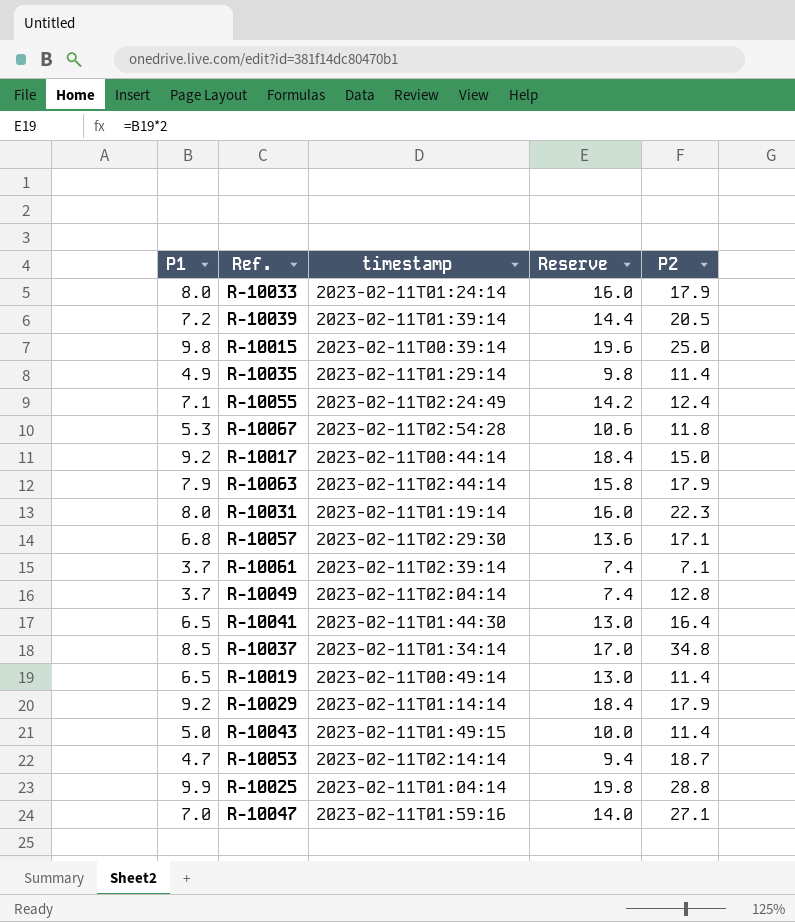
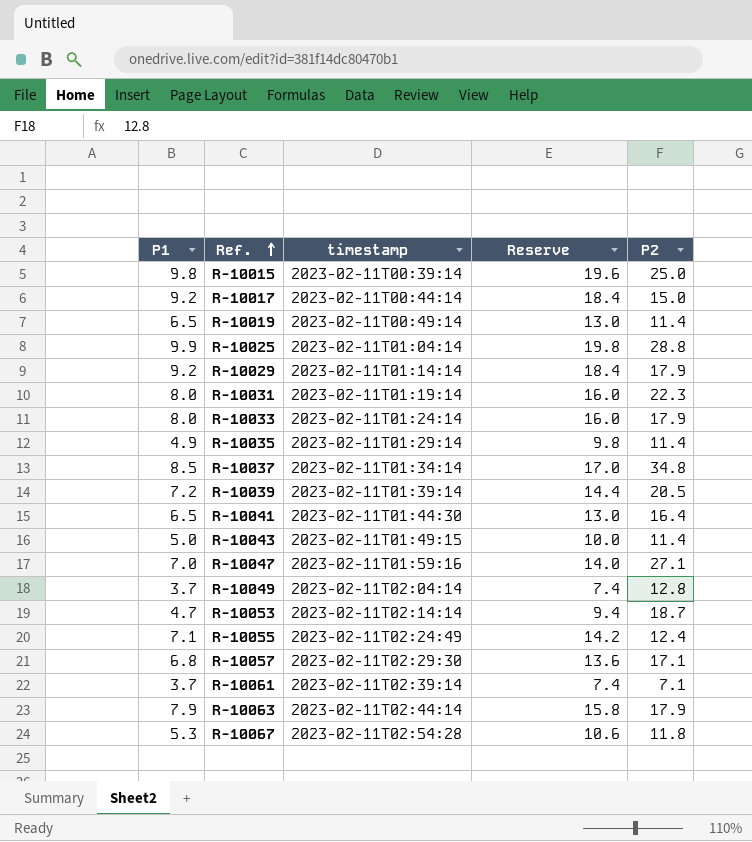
row order: none -> Ref. ascending

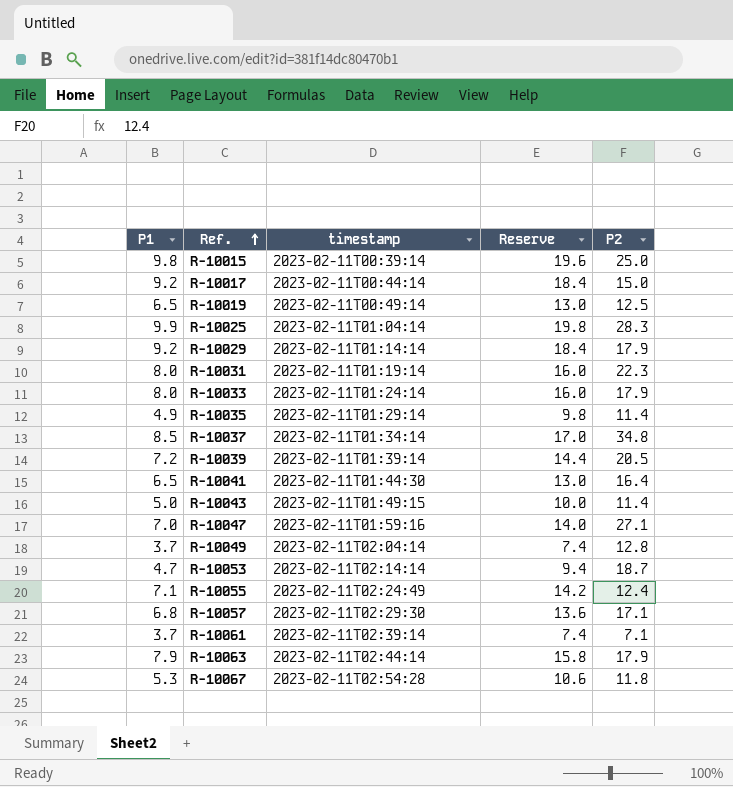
R-10019 | P2: 11.4 -> 12.5
R-10025 | P2: 28.8 -> 28.3

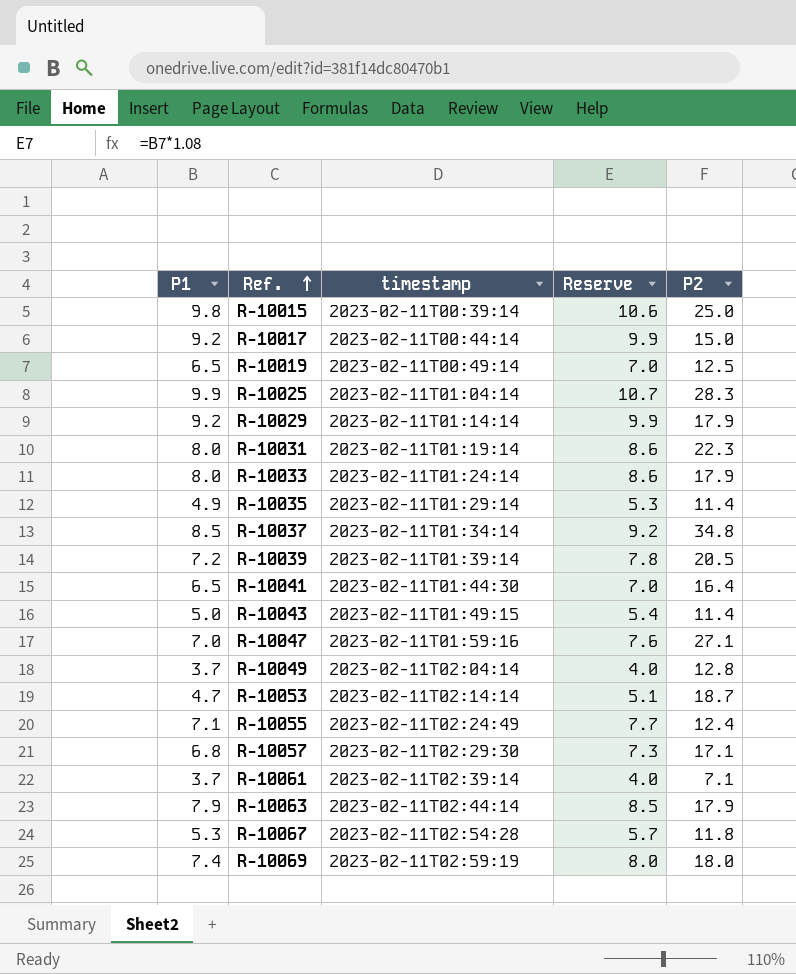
column Reserve | formula: [P1] * 2 -> [P1] * 1.08
row R-10069: none -> 7.4 | 2023-02-11T02:59:19 | 8.0 | 18.0

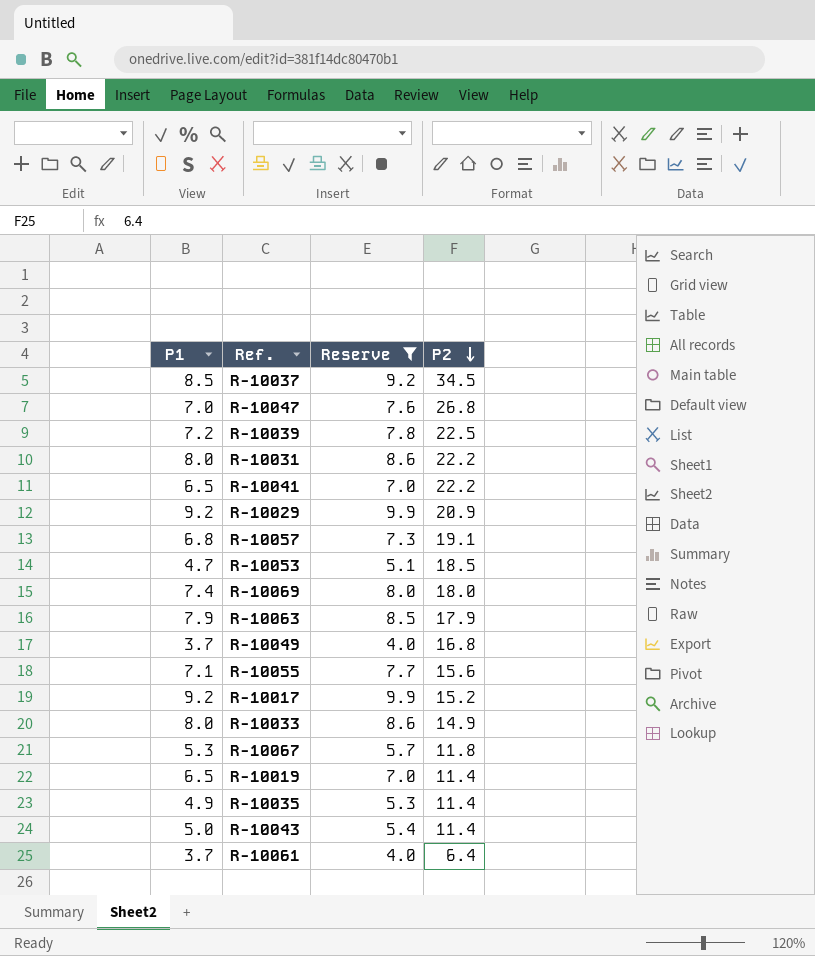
filter: none -> Reserve <= 9.9
row order: Ref. ascending -> P2 descending
column timestamp | position: 3 -> none
R-10037 | P2: 34.8 -> 34.5
R-10047 | P2: 27.1 -> 26.8
R-10039 | P2: 20.5 -> 22.5
R-10031 | P2: 22.3 -> 22.2
R-10041 | P2: 16.4 -> 22.2
R-10029 | P2: 17.9 -> 20.9
R-10057 | P2: 17.1 -> 19.1
R-10053 | P2: 18.7 -> 18.5
R-10049 | P2: 12.8 -> 16.8
R-10055 | P2: 12.4 -> 15.6
R-10017 | P2: 15.0 -> 15.2
R-10033 | P2: 17.9 -> 14.9
R-10019 | P2: 12.5 -> 11.4
R-10061 | P2: 7.1 -> 6.4

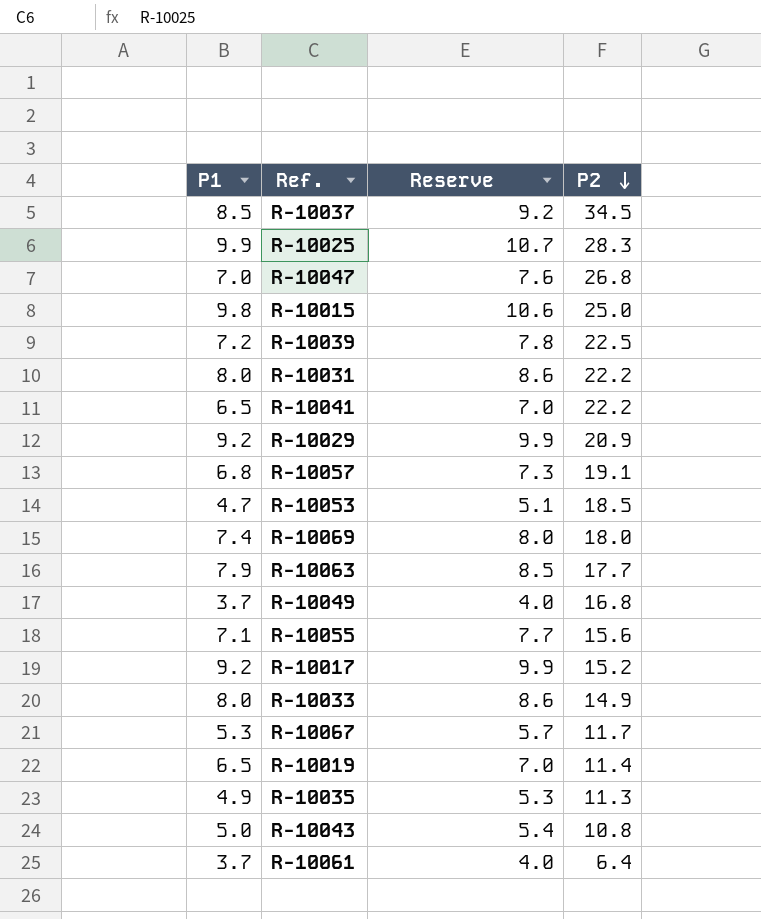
filter: Reserve <= 9.9 -> none
R-10063 | P2: 17.9 -> 17.7
R-10067 | P2: 11.8 -> 11.7
R-10035 | P2: 11.4 -> 11.3
R-10043 | P2: 11.4 -> 10.8

